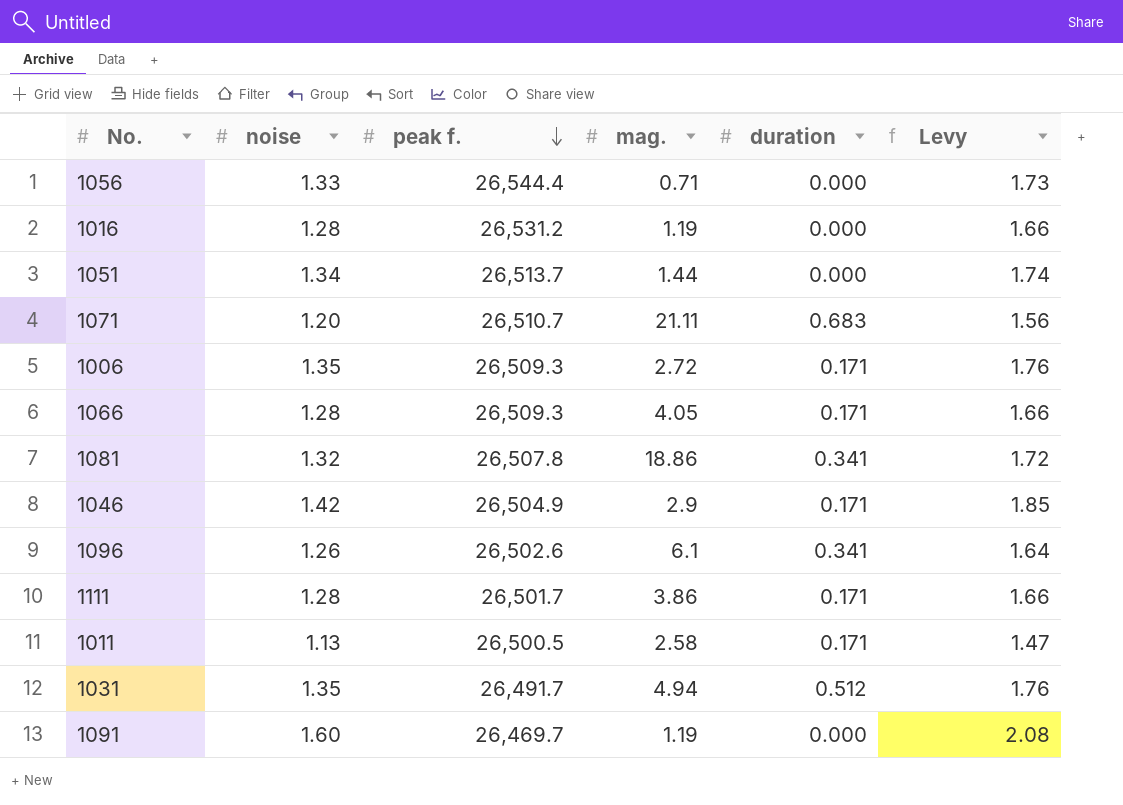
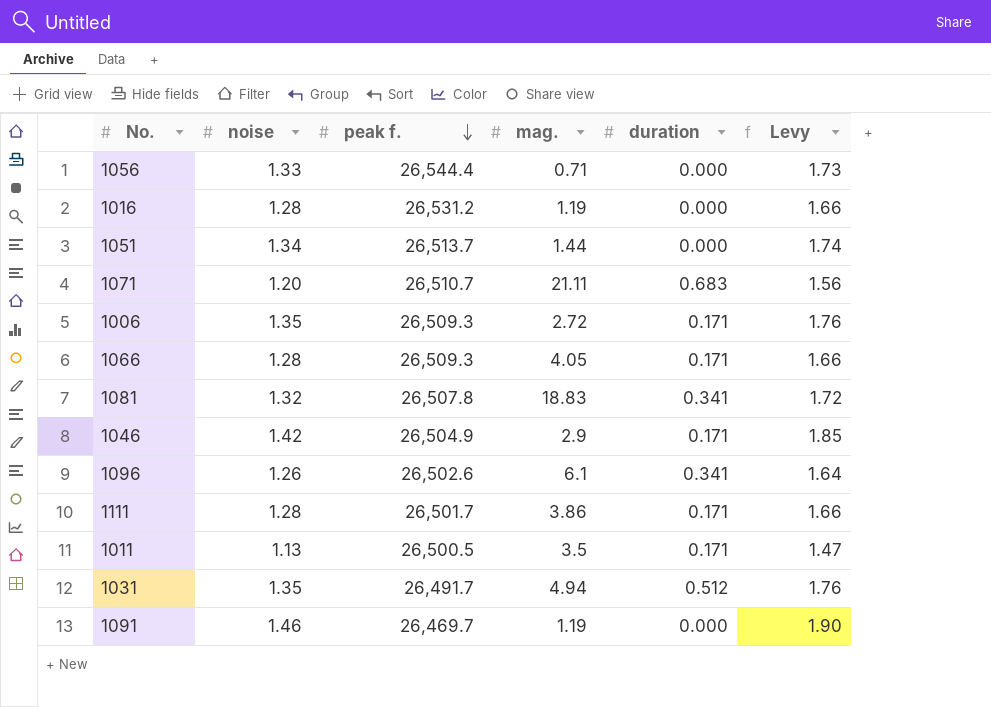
1081 | mag.: 18.86 -> 18.83
1011 | mag.: 2.58 -> 3.5
1091 | noise: 1.60 -> 1.46
1091 | Levy: 2.08 -> 1.90

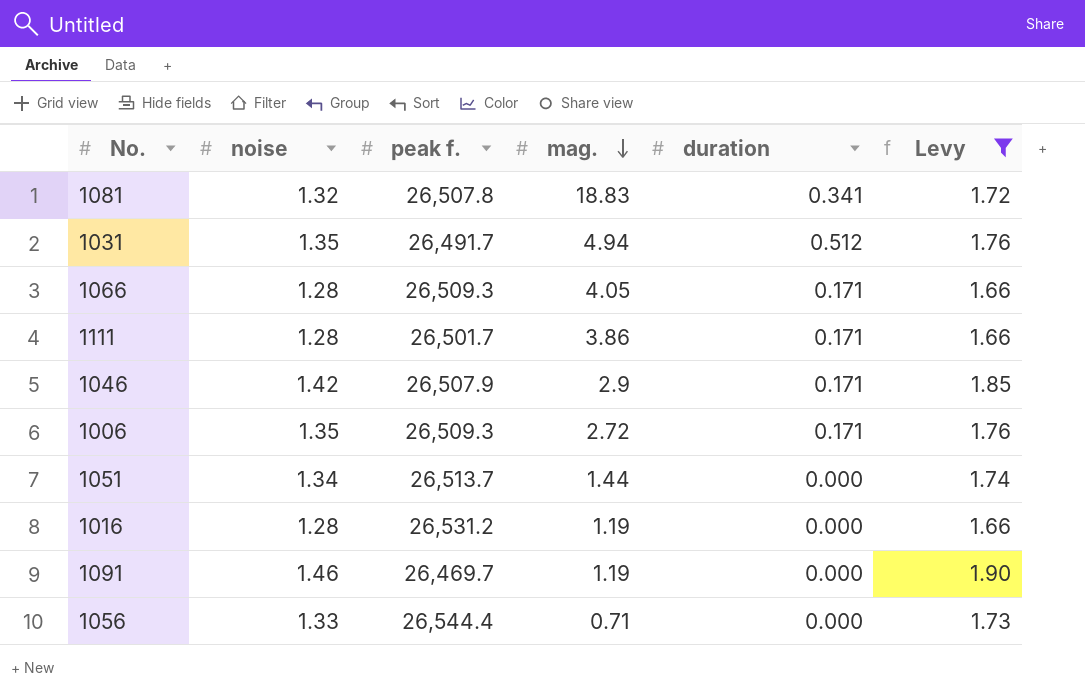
filter: none -> Levy >= 1.66
row order: peak f. descending -> mag. descending
1046 | peak f.: 26,504.9 -> 26,507.9

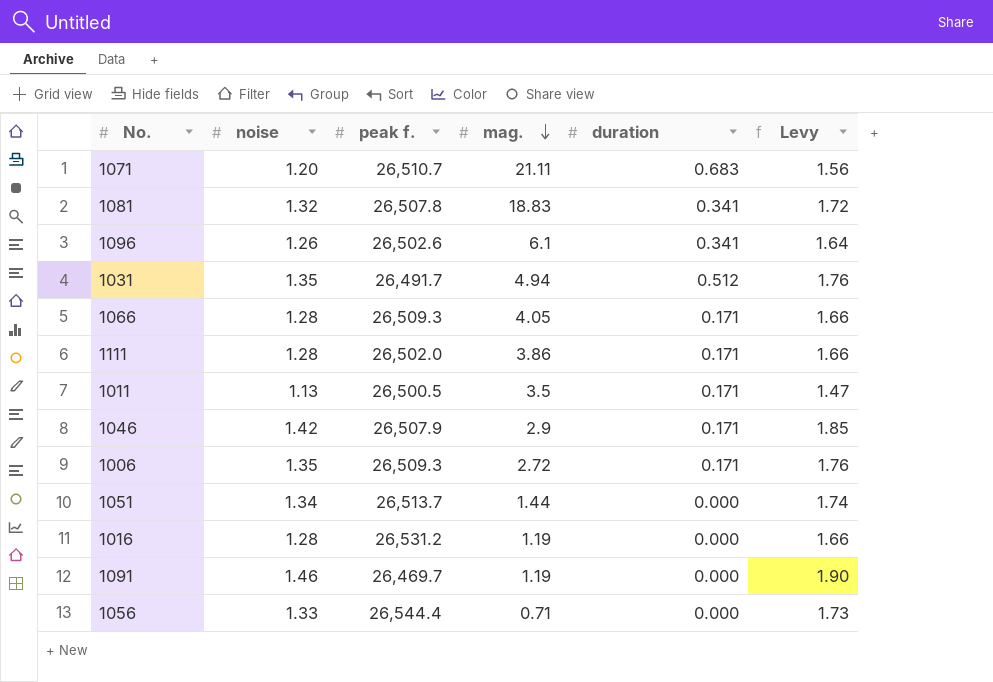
filter: Levy >= 1.66 -> none
1111 | peak f.: 26,501.7 -> 26,502.0

